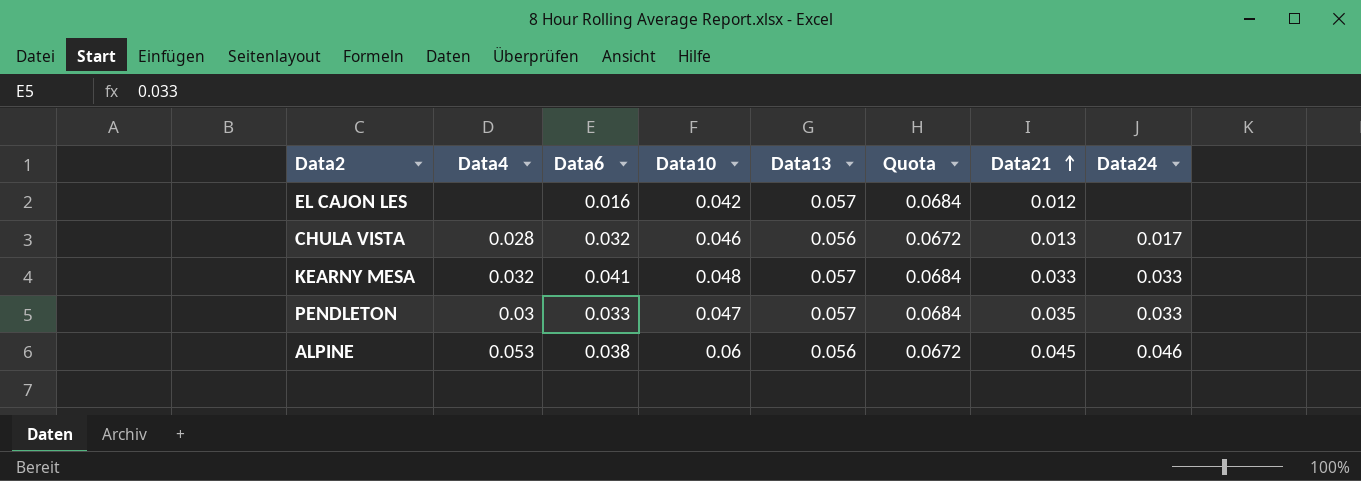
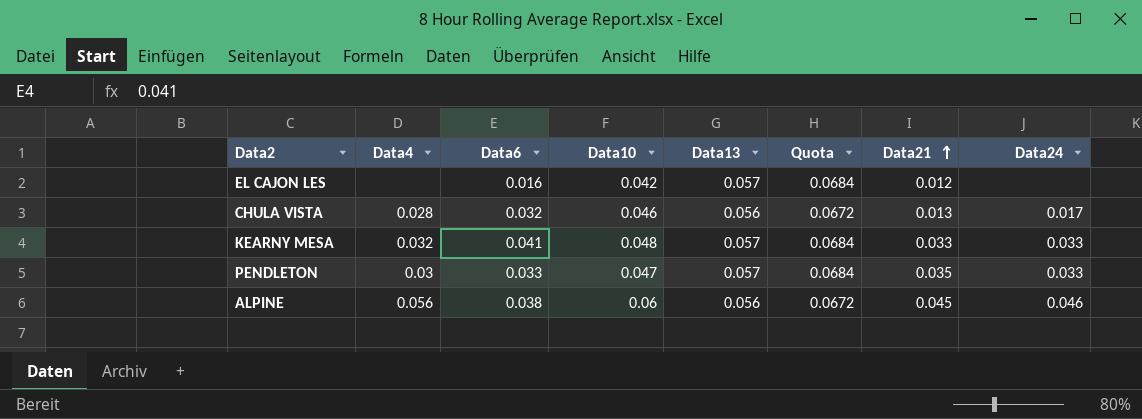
ALPINE | Data4: 0.053 -> 0.056

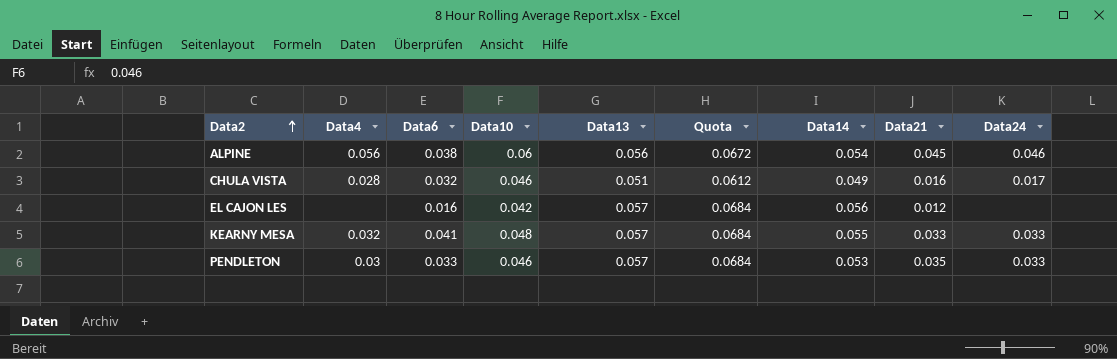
row order: Data21 ascending -> Data2 ascending
column Data14 | position: none -> 7
CHULA VISTA | Data13: 0.056 -> 0.051
CHULA VISTA | Quota: 0.0672 -> 0.0612
CHULA VISTA | Data21: 0.013 -> 0.016
PENDLETON | Data10: 0.047 -> 0.046

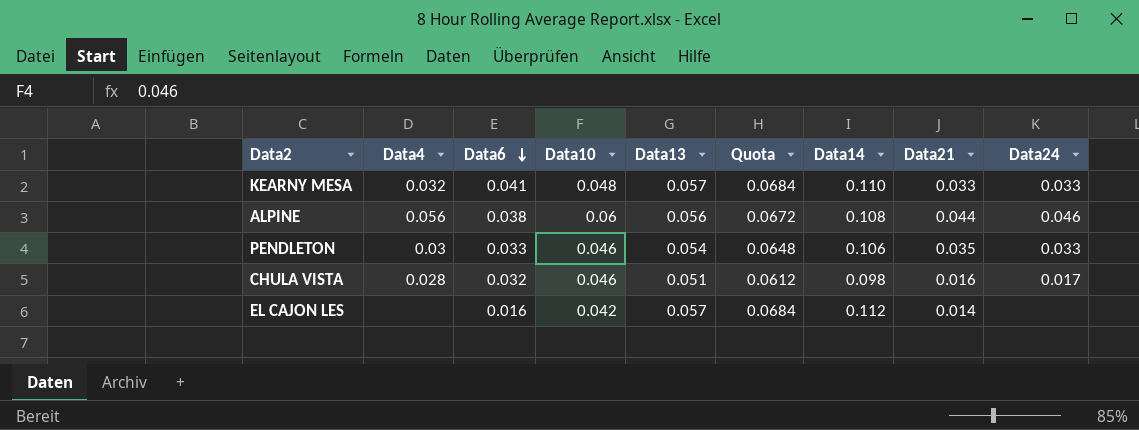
row order: Data2 ascending -> Data6 descending
KEARNY MESA | Data14: 0.055 -> 0.110
ALPINE | Data14: 0.054 -> 0.108
ALPINE | Data21: 0.045 -> 0.044
PENDLETON | Data13: 0.057 -> 0.054
PENDLETON | Quota: 0.0684 -> 0.0648
PENDLETON | Data14: 0.053 -> 0.106
CHULA VISTA | Data14: 0.049 -> 0.098
EL CAJON LES | Data14: 0.056 -> 0.112
EL CAJON LES | Data21: 0.012 -> 0.014

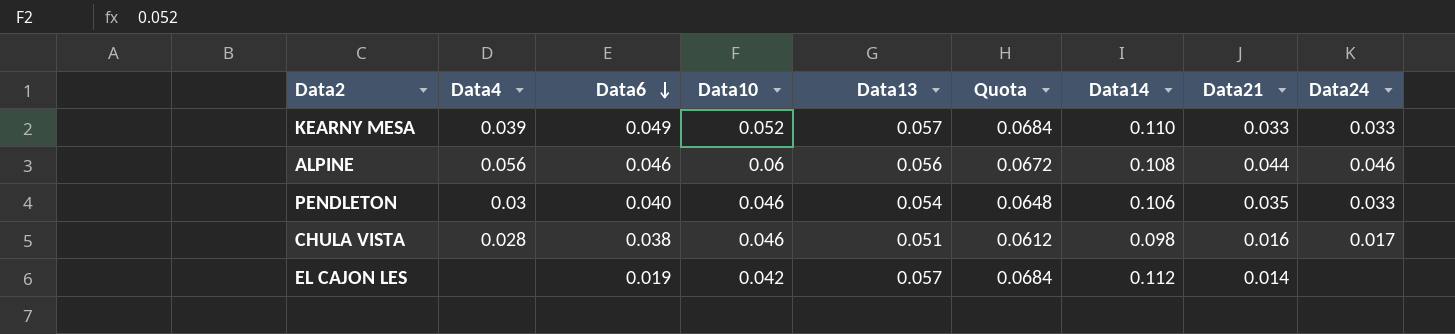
KEARNY MESA | Data4: 0.032 -> 0.039
KEARNY MESA | Data6: 0.041 -> 0.049
KEARNY MESA | Data10: 0.048 -> 0.052
ALPINE | Data6: 0.038 -> 0.046
PENDLETON | Data6: 0.033 -> 0.040
CHULA VISTA | Data6: 0.032 -> 0.038
EL CAJON LES | Data6: 0.016 -> 0.019

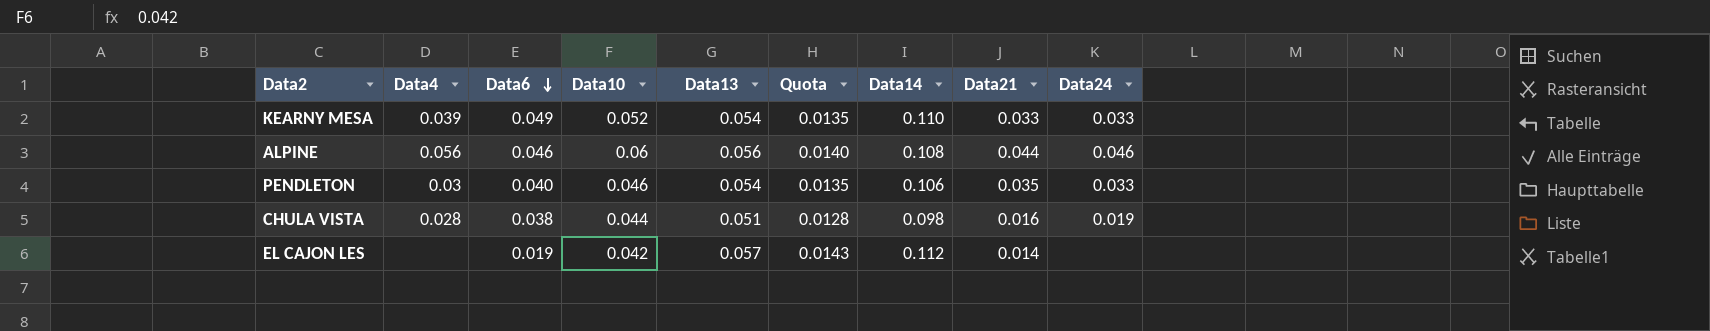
column Quota | formula: [Data13] * 1.2 -> [Data13] * 0.25
KEARNY MESA | Data13: 0.057 -> 0.054
CHULA VISTA | Data10: 0.046 -> 0.044
CHULA VISTA | Data24: 0.017 -> 0.019

